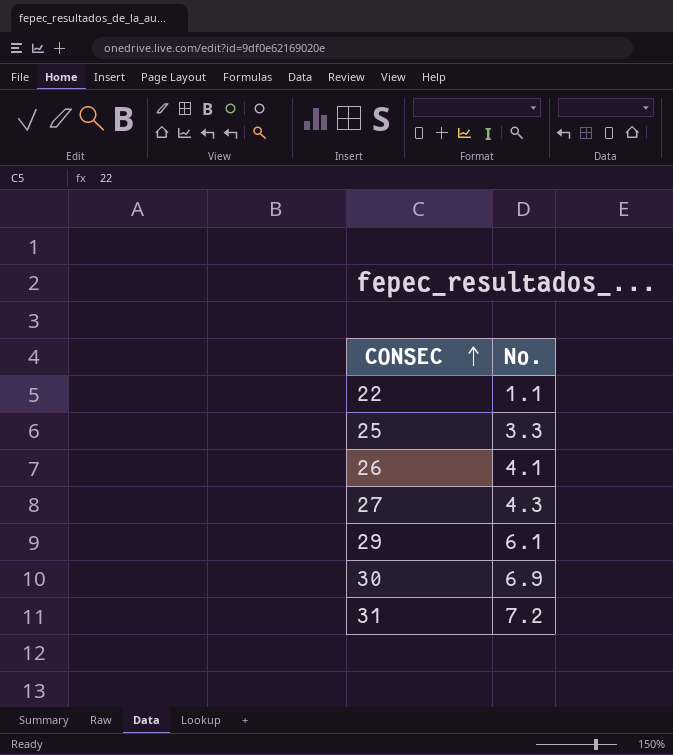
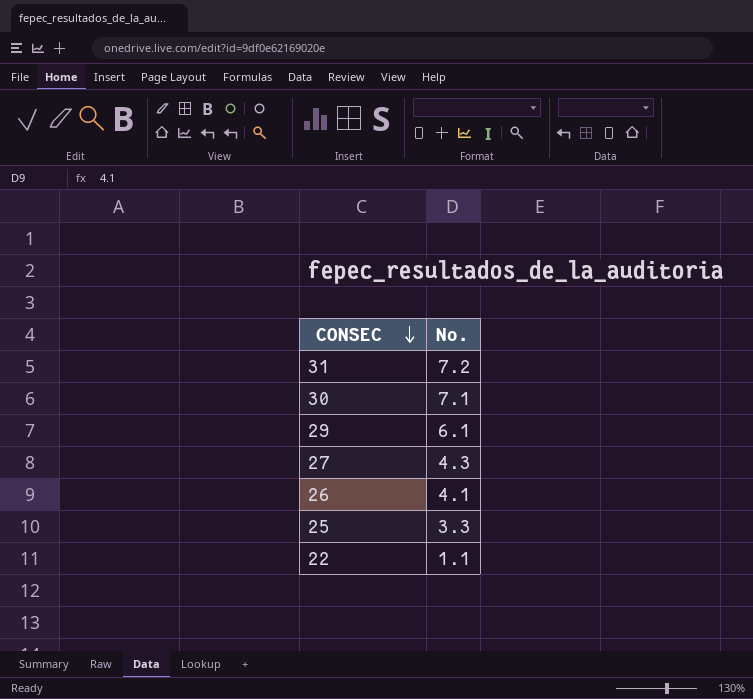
row order: CONSEC ascending -> CONSEC descending
30 | No.: 6.9 -> 7.1

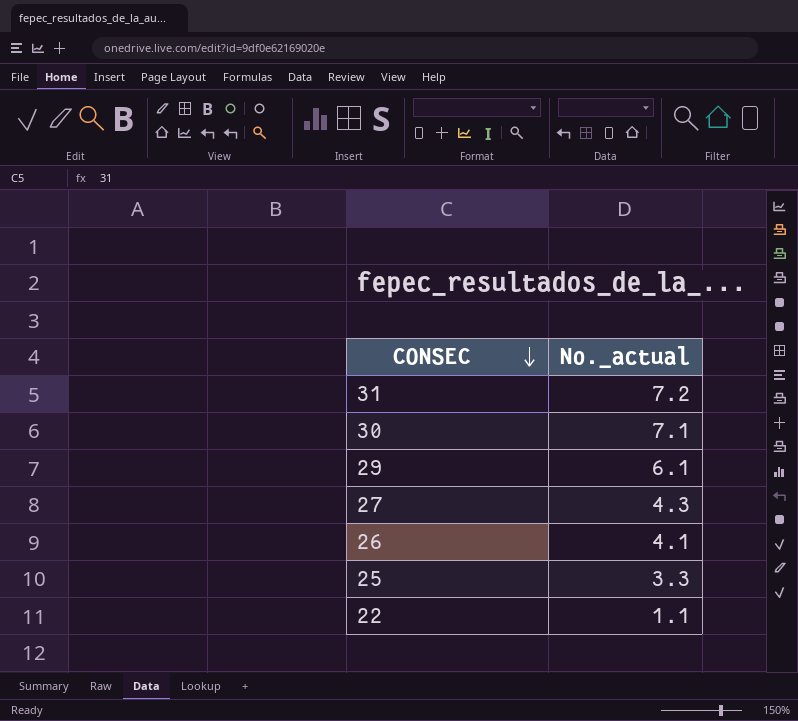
column name: No. -> No._actual

